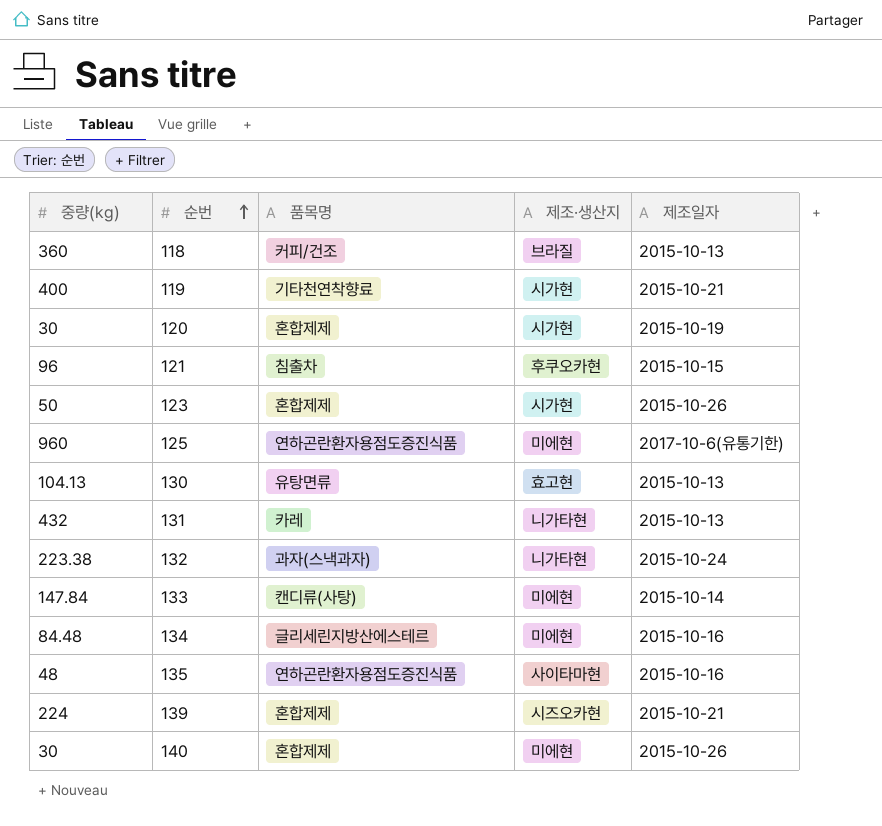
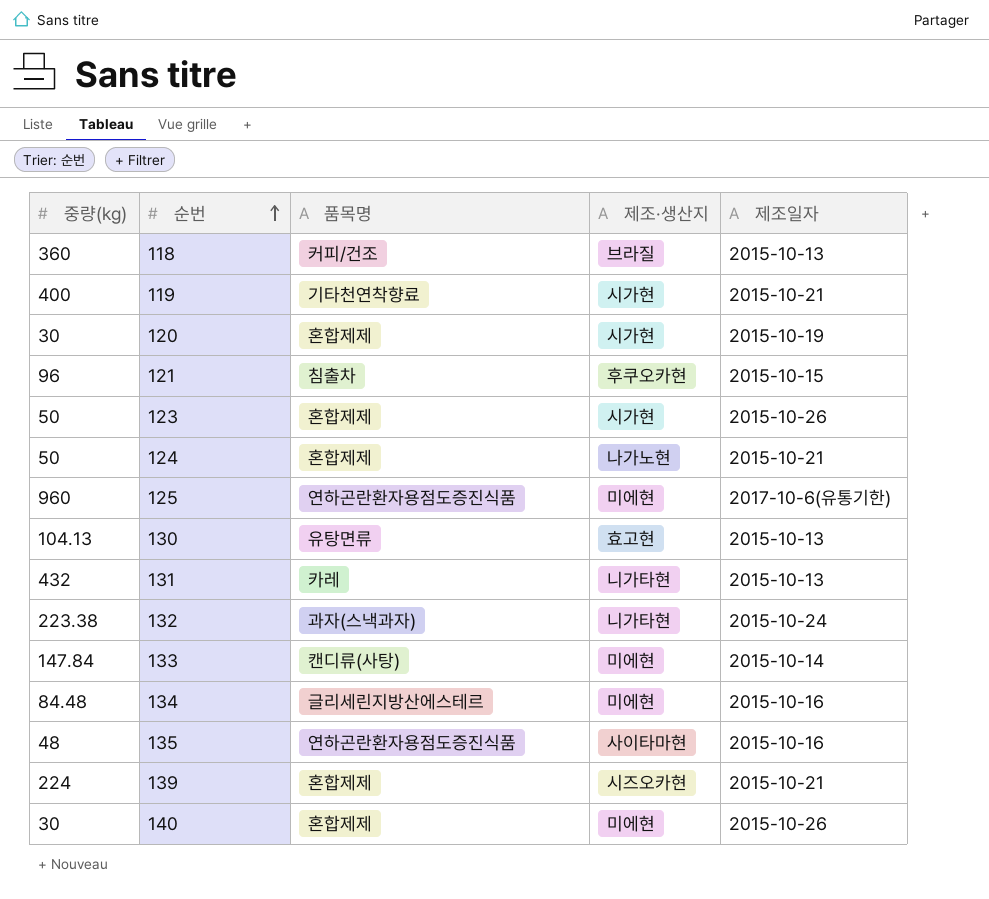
row 124: none -> 50 | 혼합제제 | 나가노현 | 2015-10-21

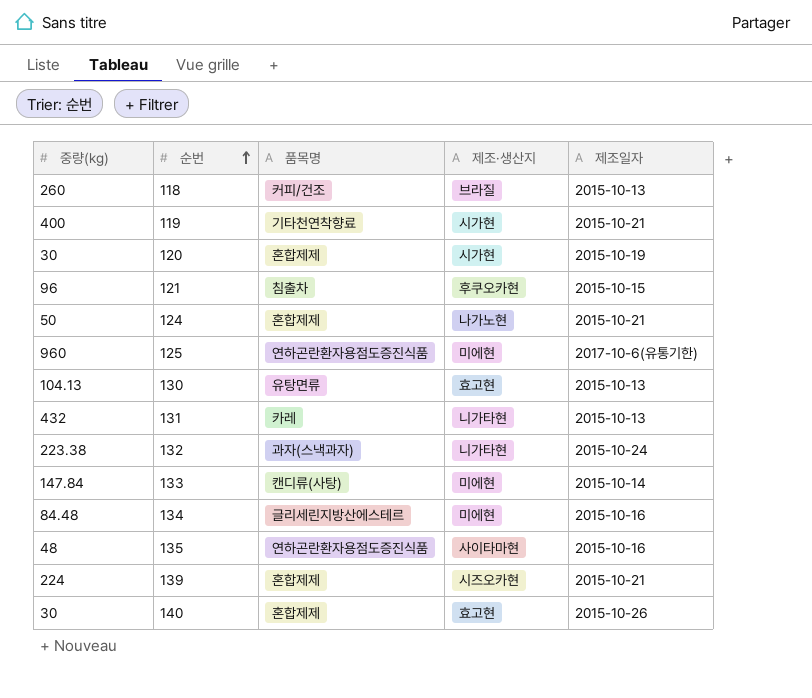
row 123: 50 | 혼합제제 | 시가현 | 2015-10-26 -> none
118 | 중량(kg): 360 -> 260
140 | 제조·생산지: 미에현 -> 효고현

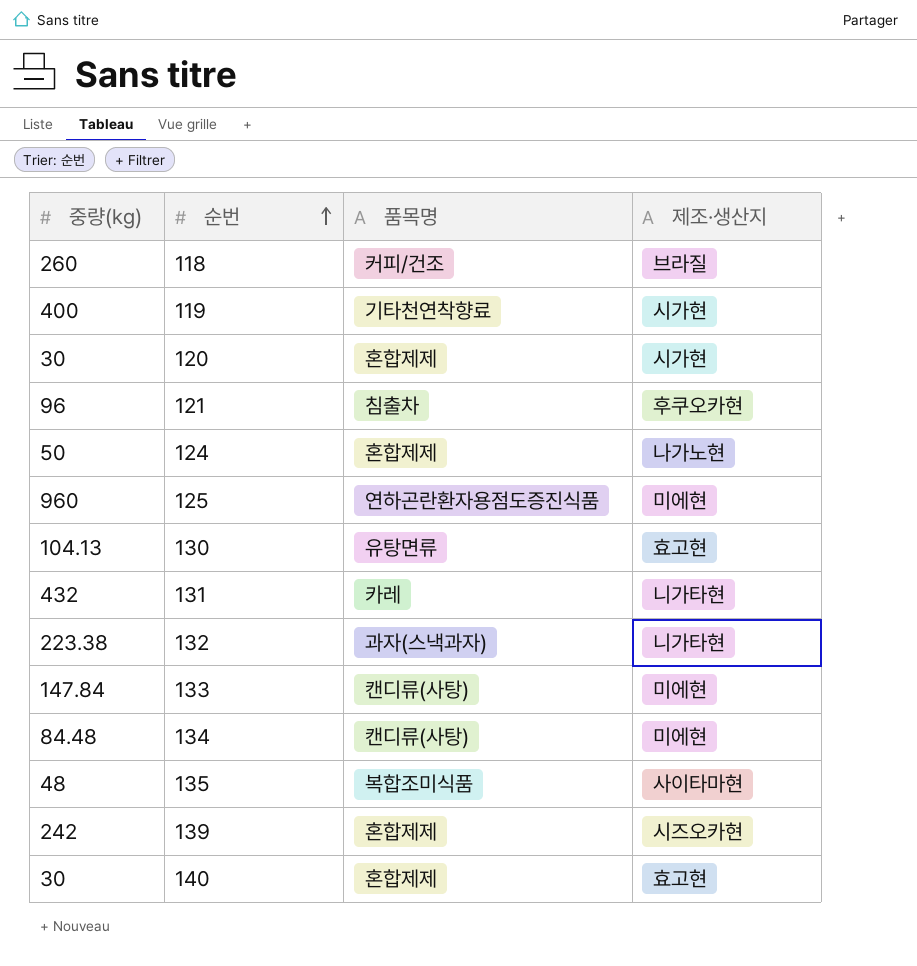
column 제조일자 | position: 5 -> none
134 | 품목명: 글리세린지방산에스테르 -> 캔디류(사탕)
135 | 품목명: 연하곤란환자용점도증진식품 -> 복합조미식품
139 | 중량(kg): 224 -> 242

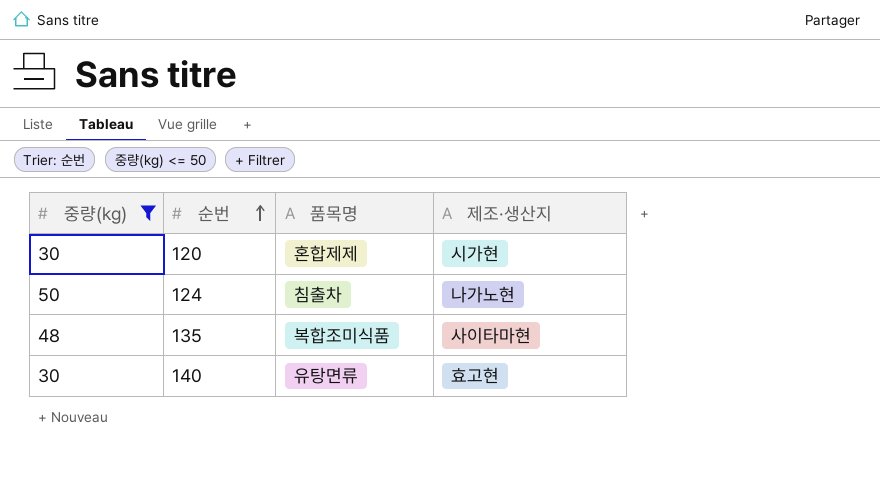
filter: none -> 중량(kg) <= 50
124 | 품목명: 혼합제제 -> 침출차
140 | 품목명: 혼합제제 -> 유탕면류

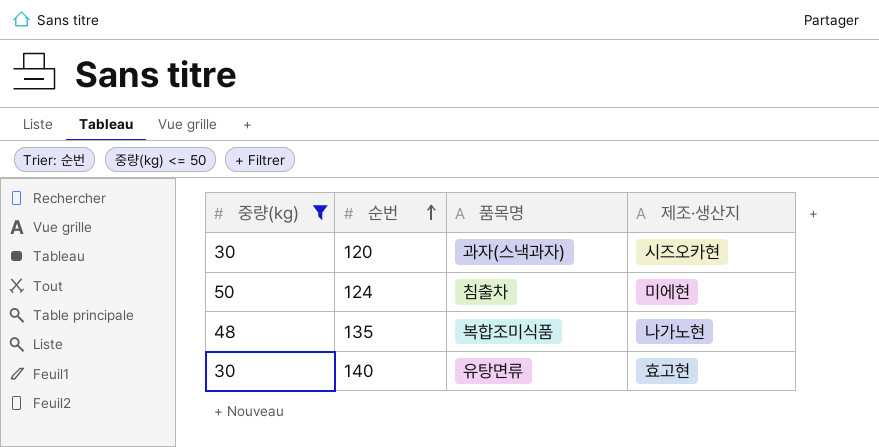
120 | 품목명: 혼합제제 -> 과자(스낵과자)
120 | 제조·생산지: 시가현 -> 시즈오카현
124 | 제조·생산지: 나가노현 -> 미에현
135 | 제조·생산지: 사이타마현 -> 나가노현

